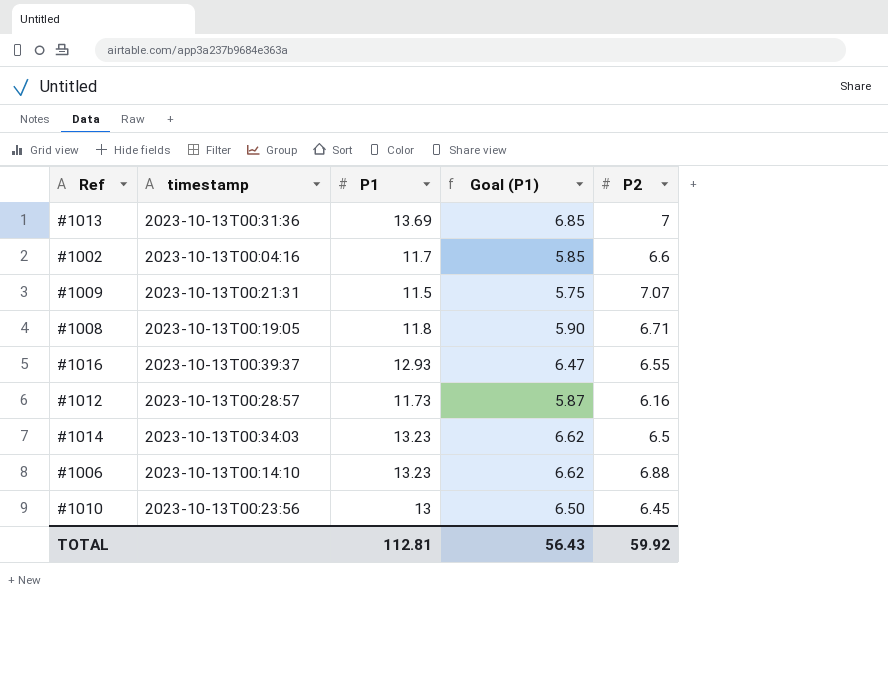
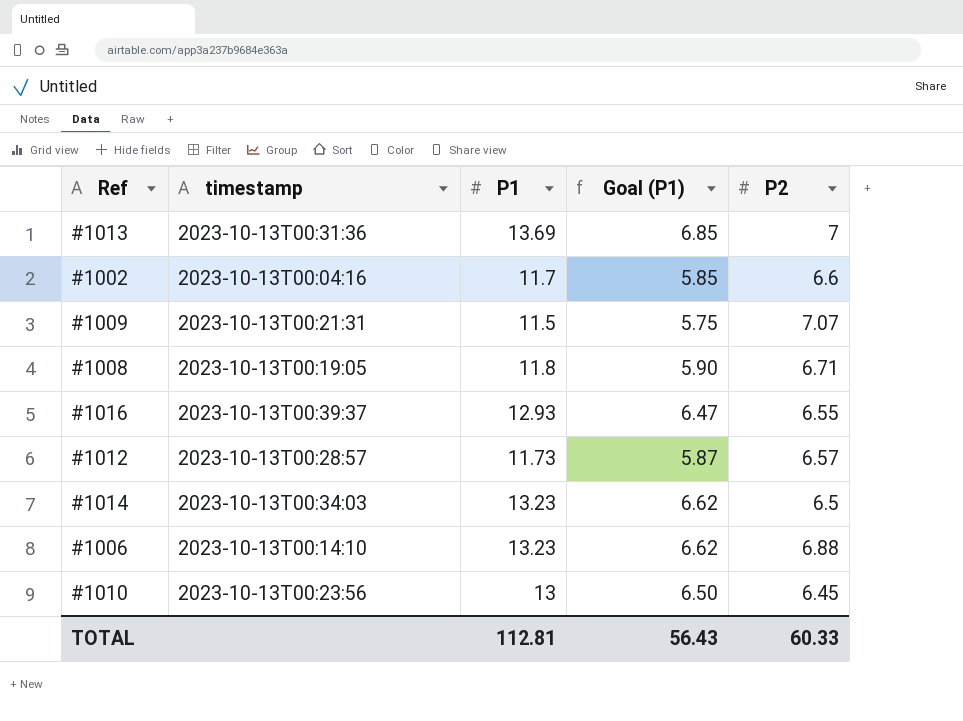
#1012 | P2: 6.16 -> 6.57
TOTAL | P2: 59.92 -> 60.33

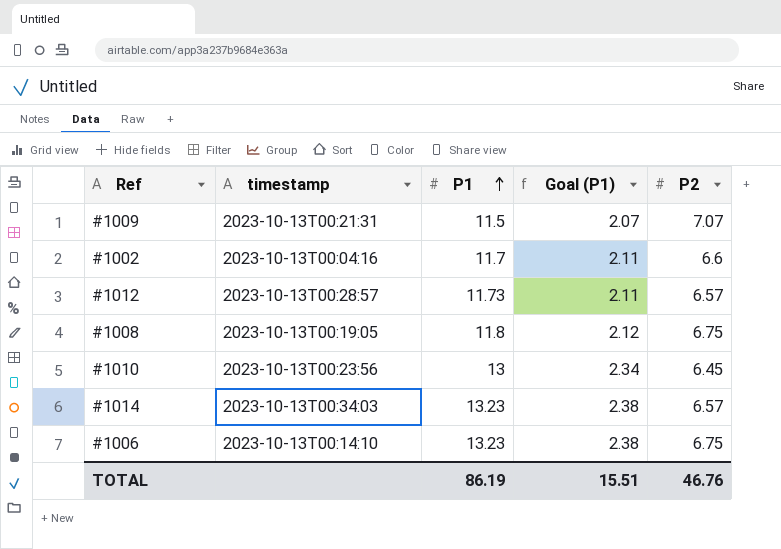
row order: none -> P1 ascending
column Goal (P1) | formula: [P1] * 0.5 -> [P1] * 0.18
row #1013: 2023-10-13T00:31:36 | 13.69 | 6.85 | 7 -> none
row #1016: 2023-10-13T00:39:37 | 12.93 | 6.47 | 6.55 -> none
#1008 | P2: 6.71 -> 6.75
#1014 | P2: 6.5 -> 6.57
#1006 | P2: 6.88 -> 6.75
TOTAL | P1: 112.81 -> 86.19
TOTAL | Goal (P1): 56.43 -> 15.51
TOTAL | P2: 60.33 -> 46.76

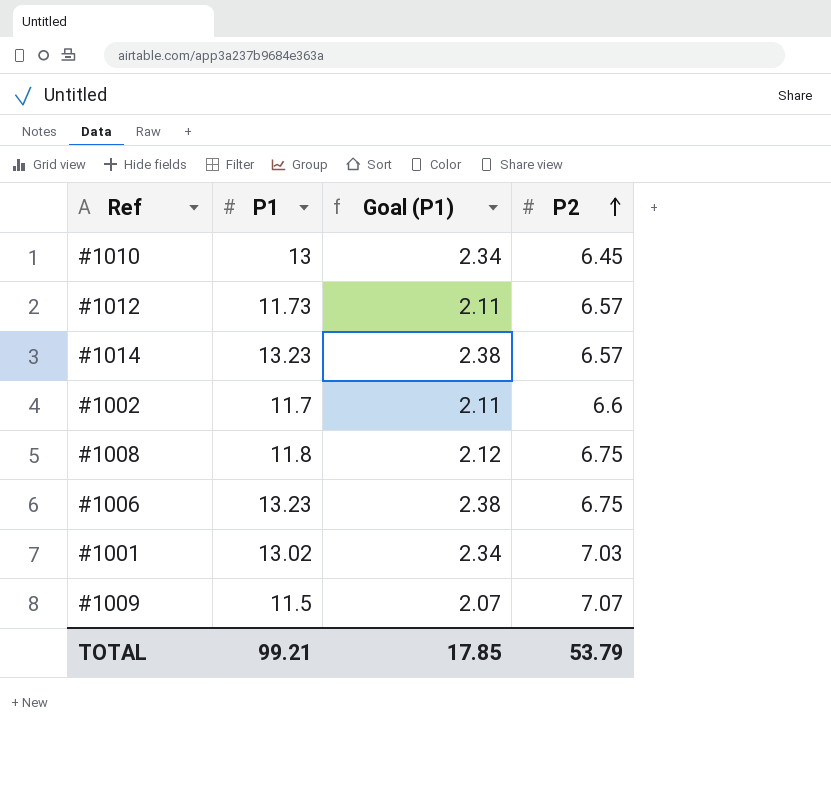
row order: P1 ascending -> P2 ascending
column timestamp | position: 2 -> none
row #1001: none -> 13.02 | 2.34 | 7.03
TOTAL | P1: 86.19 -> 99.21
TOTAL | Goal (P1): 15.51 -> 17.85
TOTAL | P2: 46.76 -> 53.79

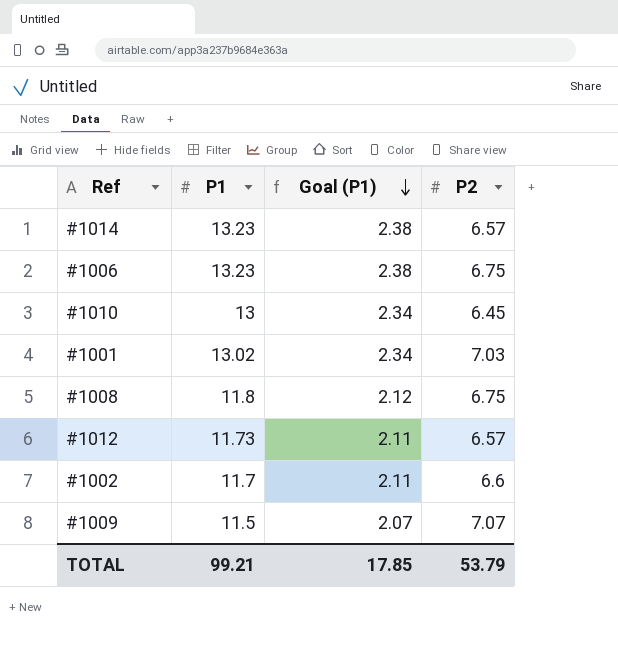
row order: P2 ascending -> Goal (P1) descending

